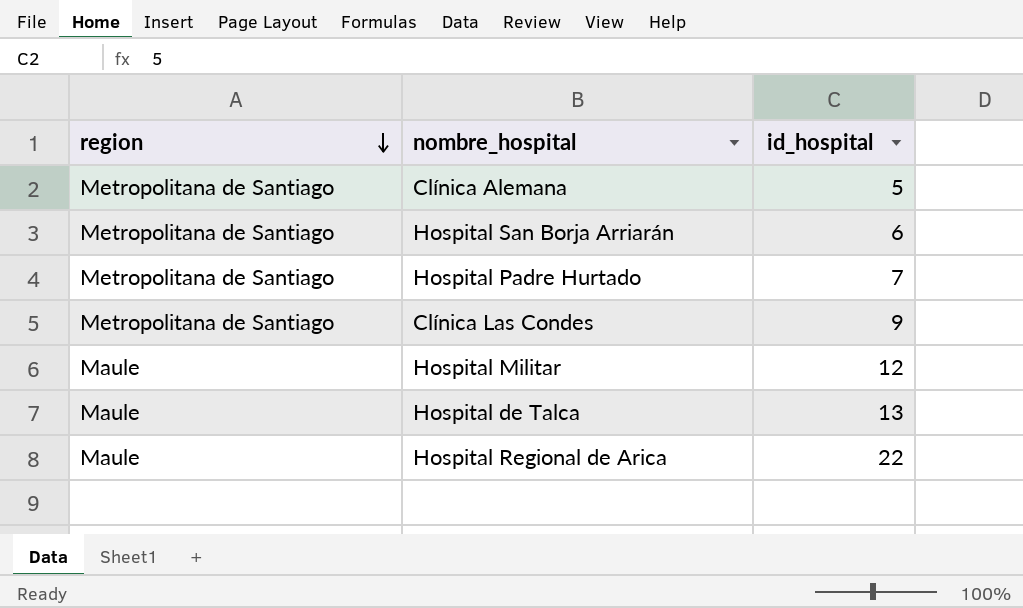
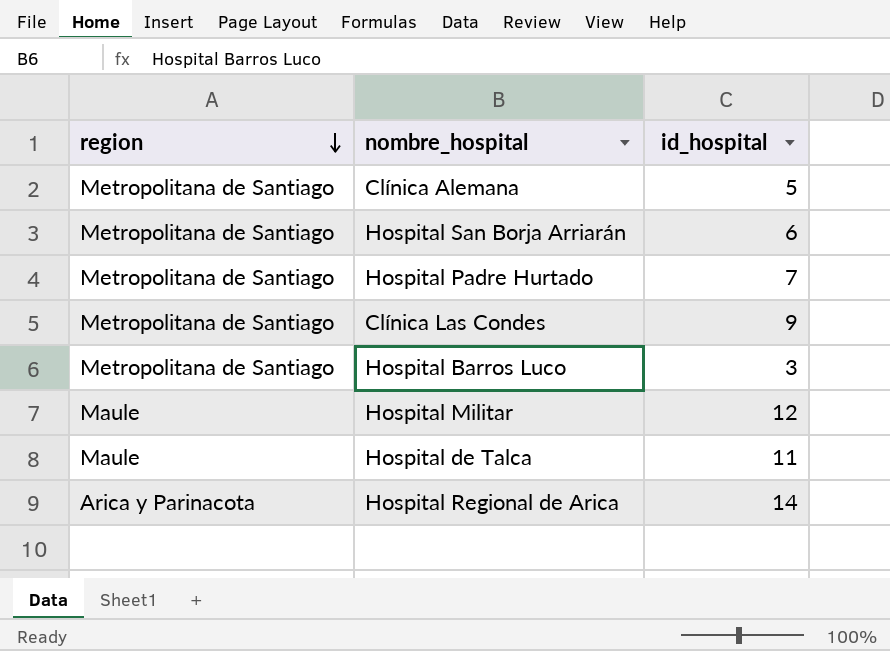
row Hospital Barros Luco: none -> Metropolitana de Santiago | 3
Hospital de Talca | id_hospital: 13 -> 11
Hospital Regional de Arica | region: Maule -> Arica y Parinacota
Hospital Regional de Arica | id_hospital: 22 -> 14

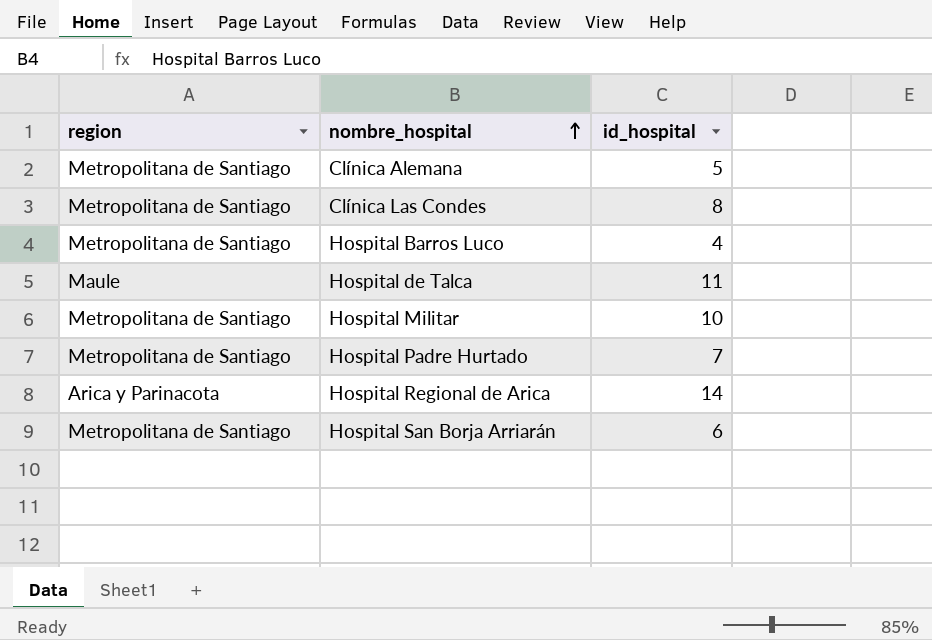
row order: region descending -> nombre_hospital ascending
Clínica Las Condes | id_hospital: 9 -> 8
Hospital Barros Luco | id_hospital: 3 -> 4
Hospital Militar | region: Maule -> Metropolitana de Santiago
Hospital Militar | id_hospital: 12 -> 10

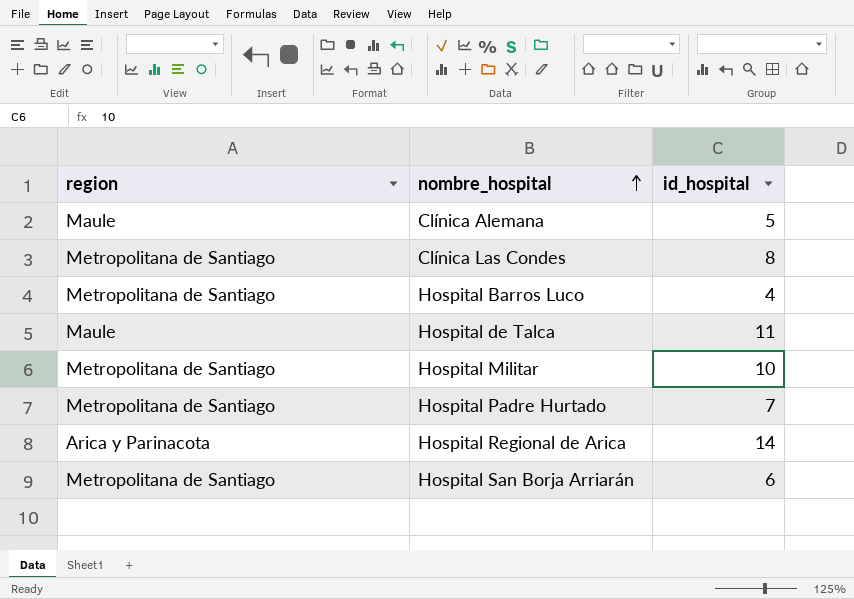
Clínica Alemana | region: Metropolitana de Santiago -> Maule

